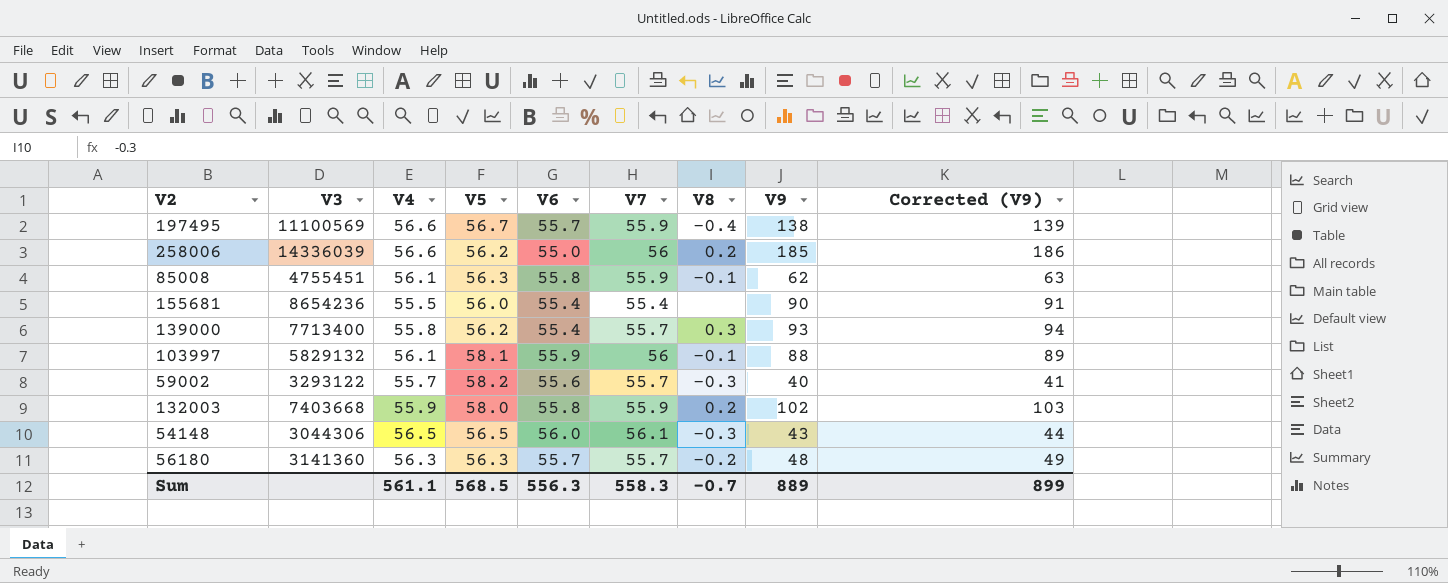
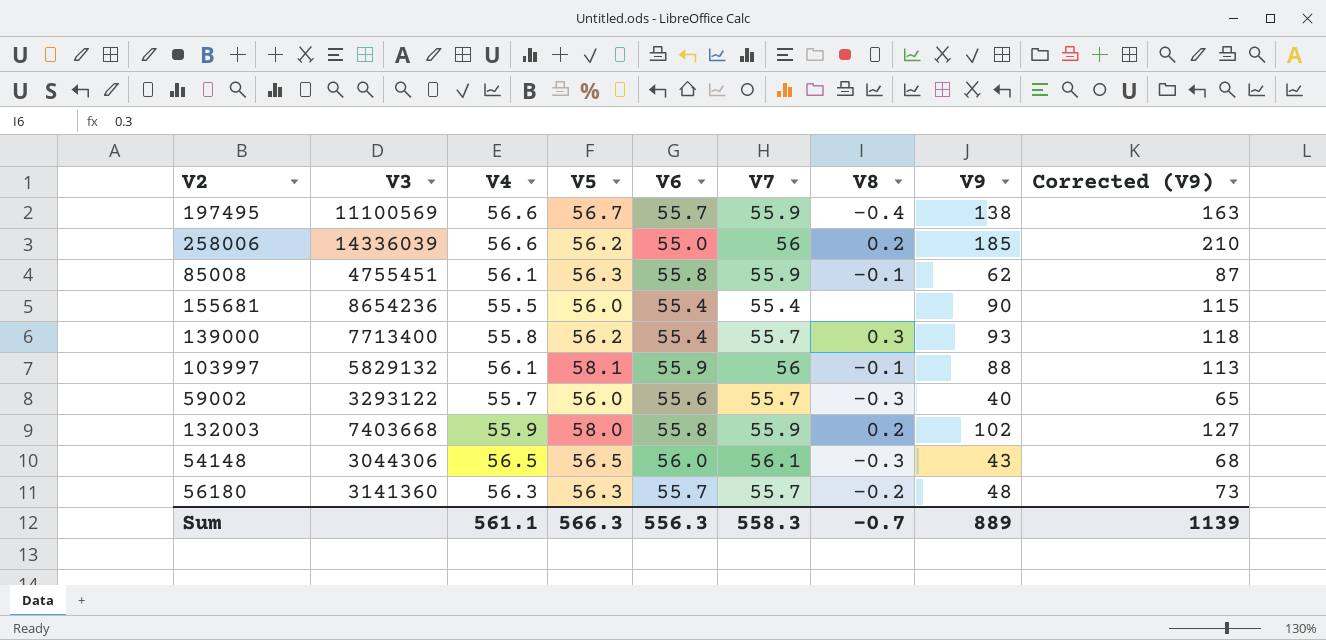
column Corrected (V9) | formula: [V9] + 1 -> [V9] + 25
59002 | V5: 58.2 -> 56.0
Sum | V5: 568.5 -> 566.3
Sum | Corrected (V9): 899 -> 1139

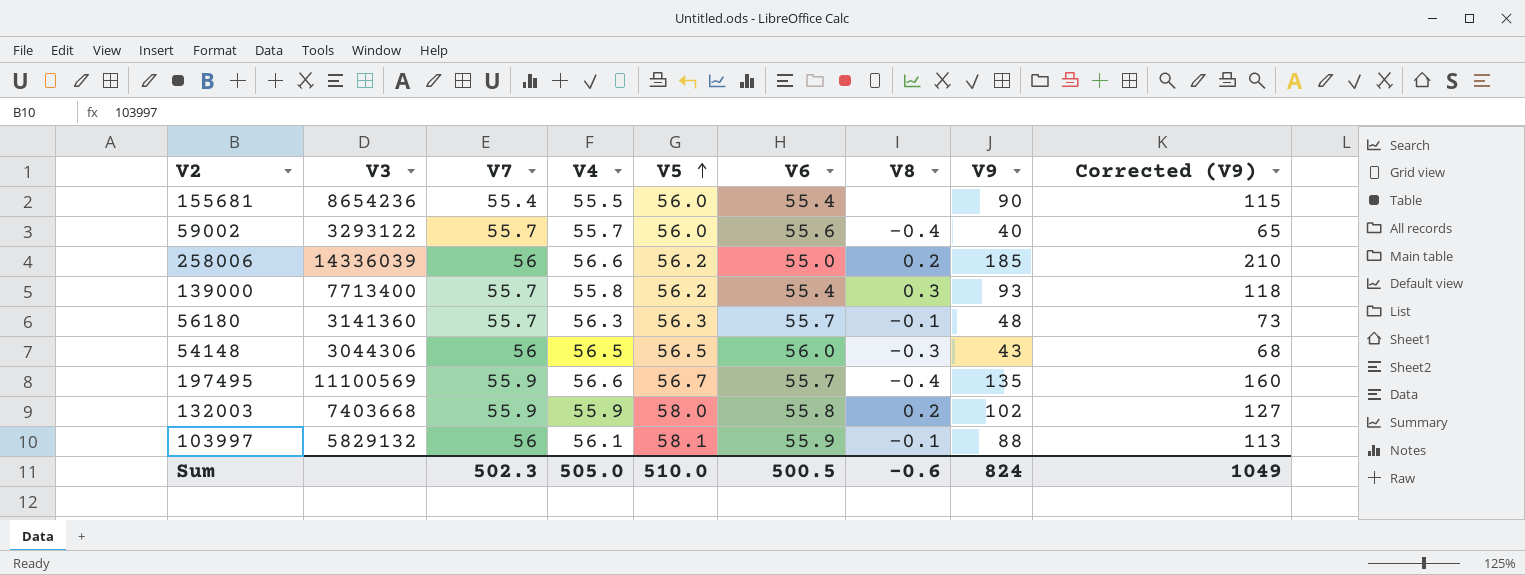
row order: none -> V5 ascending
column V7 | position: 6 -> 3
row 85008: 4755451 | 56.1 | 56.3 | 55.8 | 55.9 | -0.1 | 62 | 87 -> none
59002 | V8: -0.3 -> -0.4
56180 | V8: -0.2 -> -0.1
54148 | V7: 56.1 -> 56
197495 | V9: 138 -> 135
197495 | Corrected (V9): 163 -> 160
Sum | V7: 558.3 -> 502.3
Sum | V4: 561.1 -> 505.0
Sum | V5: 566.3 -> 510.0
Sum | V6: 556.3 -> 500.5
Sum | V8: -0.7 -> -0.6
Sum | V9: 889 -> 824
Sum | Corrected (V9): 1139 -> 1049

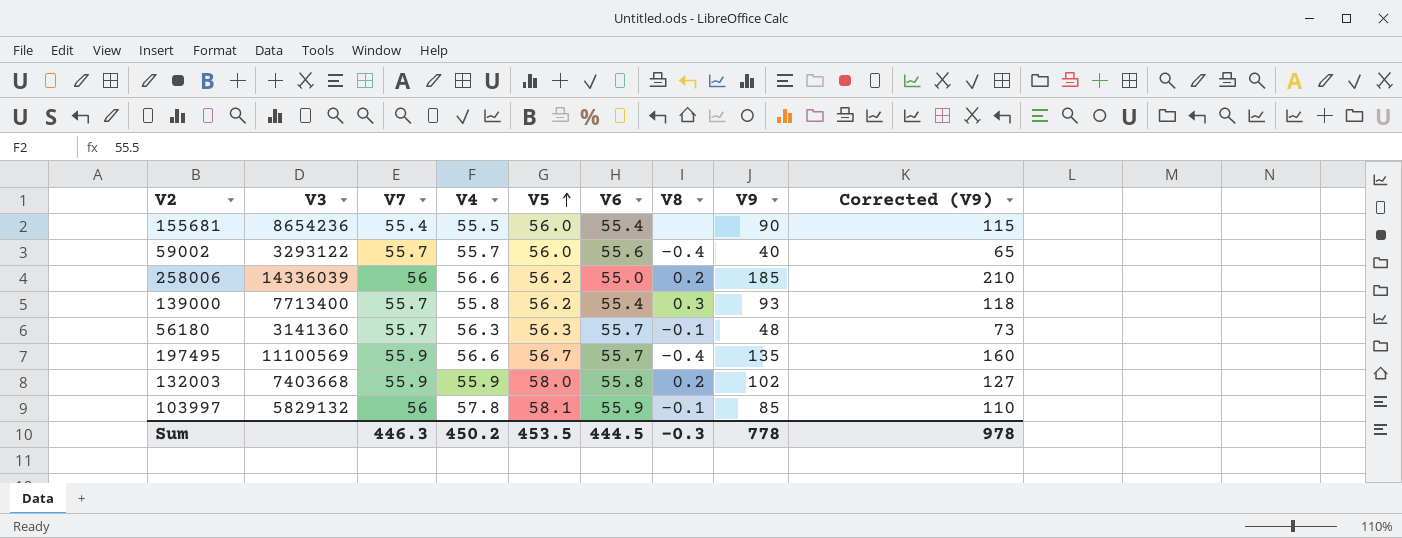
row 54148: 3044306 | 56 | 56.5 | 56.5 | 56.0 | -0.3 | 43 | 68 -> none
103997 | V4: 56.1 -> 57.8
103997 | V9: 88 -> 85
103997 | Corrected (V9): 113 -> 110
Sum | V7: 502.3 -> 446.3
Sum | V4: 505.0 -> 450.2
Sum | V5: 510.0 -> 453.5
Sum | V6: 500.5 -> 444.5
Sum | V8: -0.6 -> -0.3
Sum | V9: 824 -> 778
Sum | Corrected (V9): 1049 -> 978

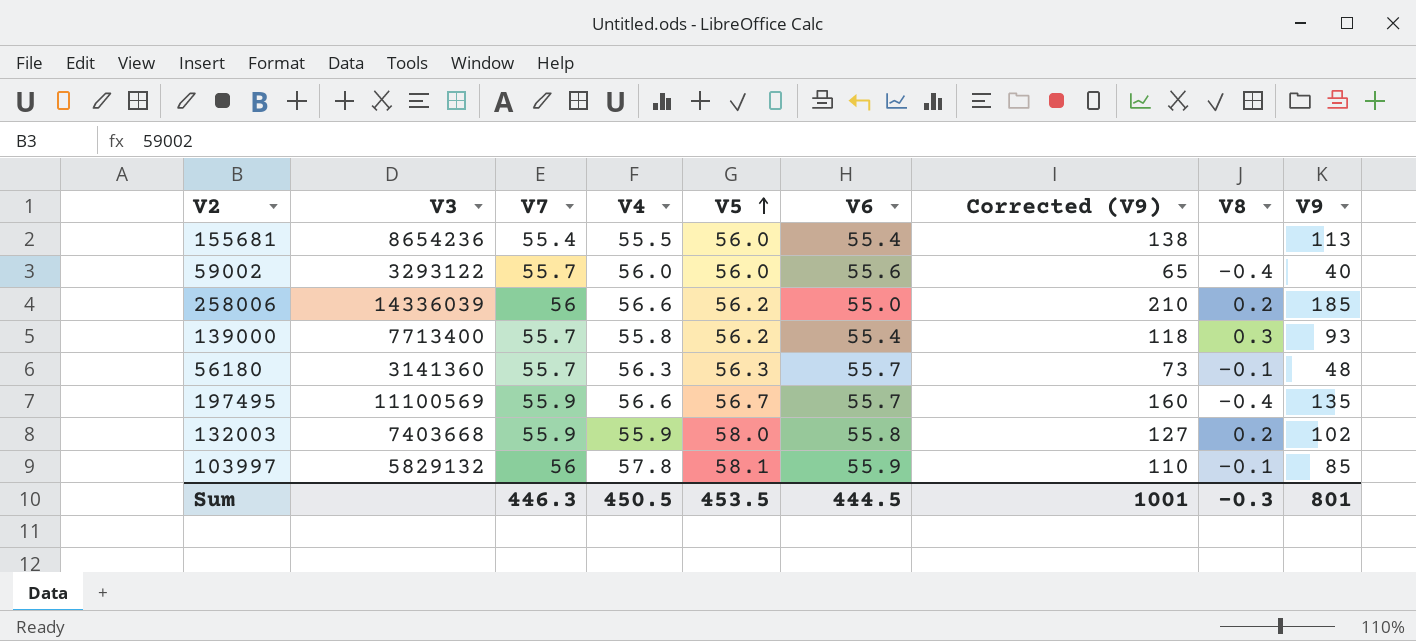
column Corrected (V9) | position: 9 -> 7
155681 | Corrected (V9): 115 -> 138
155681 | V9: 90 -> 113
59002 | V4: 55.7 -> 56.0
Sum | V4: 450.2 -> 450.5
Sum | Corrected (V9): 978 -> 1001
Sum | V9: 778 -> 801

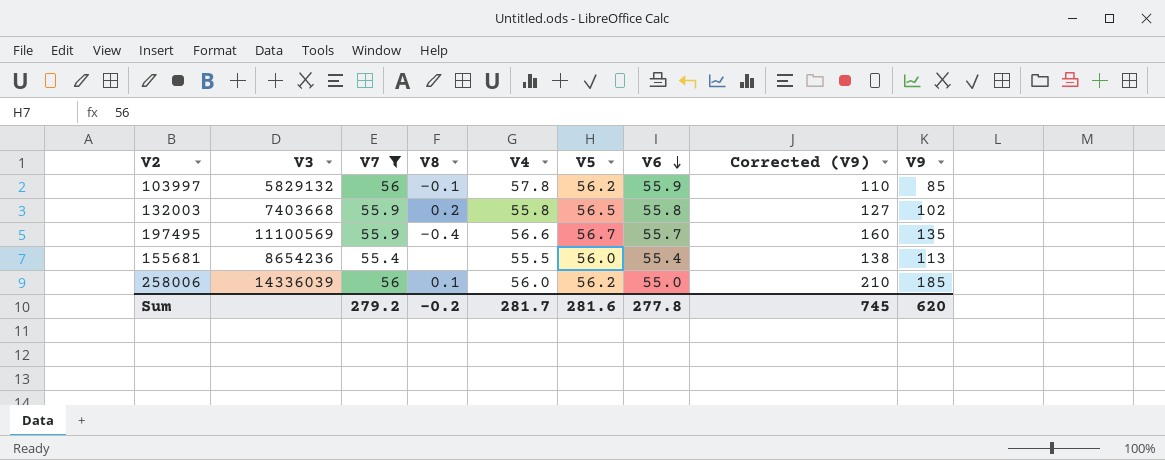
filter: none -> V7 != 55.7
row order: V5 ascending -> V6 descending
column V8 | position: 8 -> 4
103997 | V5: 58.1 -> 56.2
132003 | V4: 55.9 -> 55.8
132003 | V5: 58.0 -> 56.5
258006 | V8: 0.2 -> 0.1
258006 | V4: 56.6 -> 56.0
Sum | V7: 446.3 -> 279.2
Sum | V8: -0.3 -> -0.2
Sum | V4: 450.5 -> 281.7
Sum | V5: 453.5 -> 281.6
Sum | V6: 444.5 -> 277.8
Sum | Corrected (V9): 1001 -> 745
Sum | V9: 801 -> 620

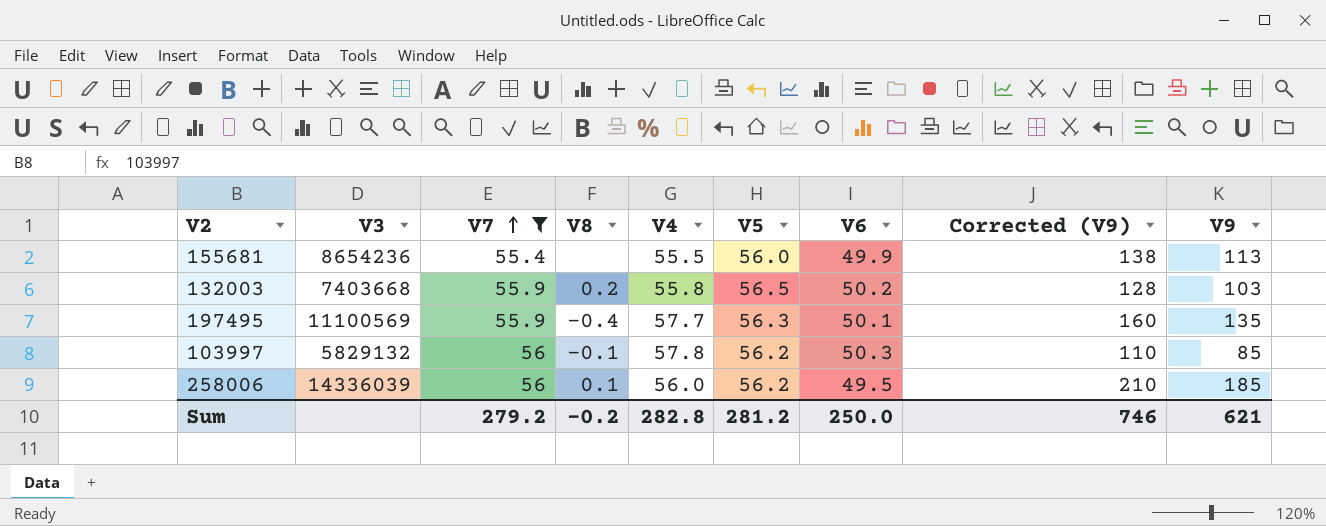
row order: V6 descending -> V7 ascending
155681 | V6: 55.4 -> 49.9
132003 | V6: 55.8 -> 50.2
132003 | Corrected (V9): 127 -> 128
132003 | V9: 102 -> 103
197495 | V4: 56.6 -> 57.7
197495 | V5: 56.7 -> 56.3
197495 | V6: 55.7 -> 50.1
103997 | V6: 55.9 -> 50.3
258006 | V6: 55.0 -> 49.5
Sum | V4: 281.7 -> 282.8
Sum | V5: 281.6 -> 281.2
Sum | V6: 277.8 -> 250.0
Sum | Corrected (V9): 745 -> 746
Sum | V9: 620 -> 621

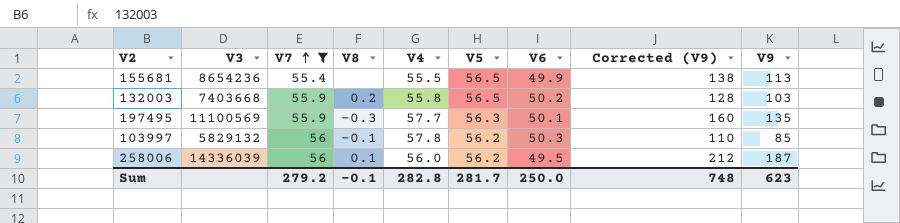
155681 | V5: 56.0 -> 56.5
197495 | V8: -0.4 -> -0.3
258006 | Corrected (V9): 210 -> 212
258006 | V9: 185 -> 187
Sum | V8: -0.2 -> -0.1
Sum | V5: 281.2 -> 281.7
Sum | Corrected (V9): 746 -> 748
Sum | V9: 621 -> 623

